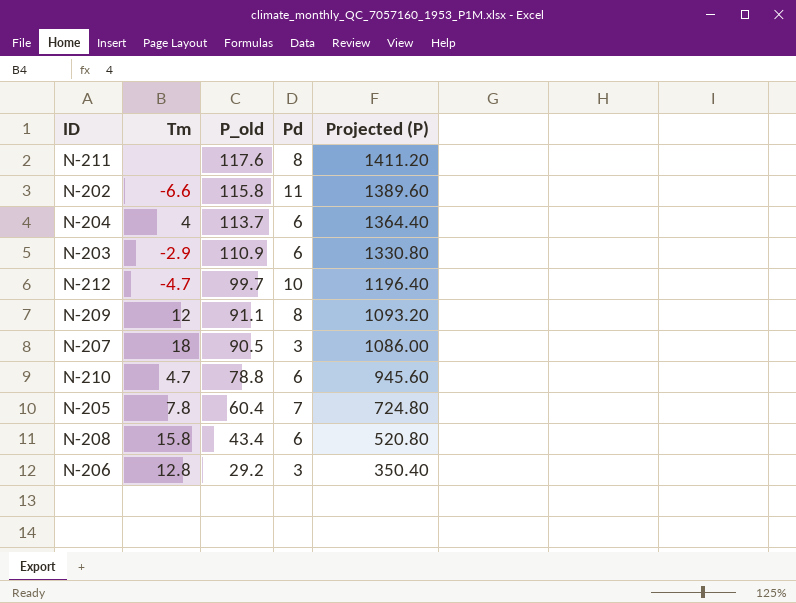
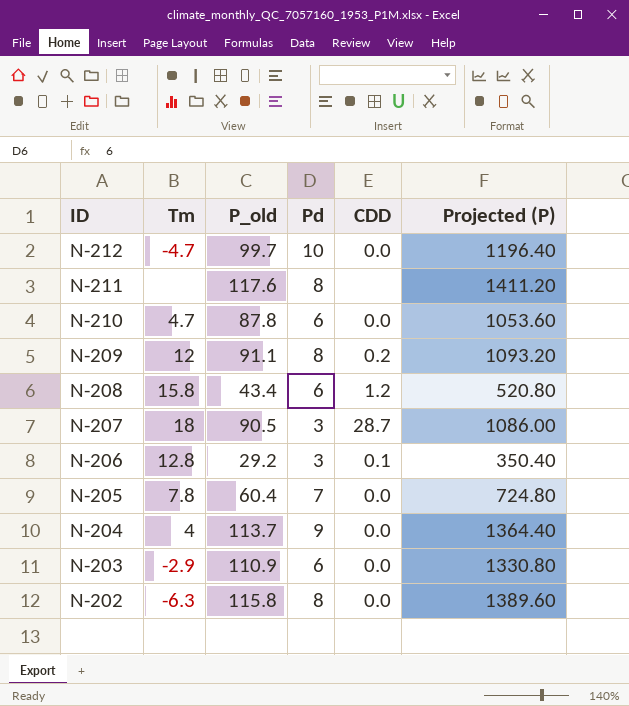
row order: P_old descending -> ID descending
column CDD | position: none -> 5
N-210 | P_old: 78.8 -> 87.8
N-210 | Projected (P): 945.60 -> 1053.60
N-204 | Pd: 6 -> 9
N-202 | Tm: -6.6 -> -6.3
N-202 | Pd: 11 -> 8

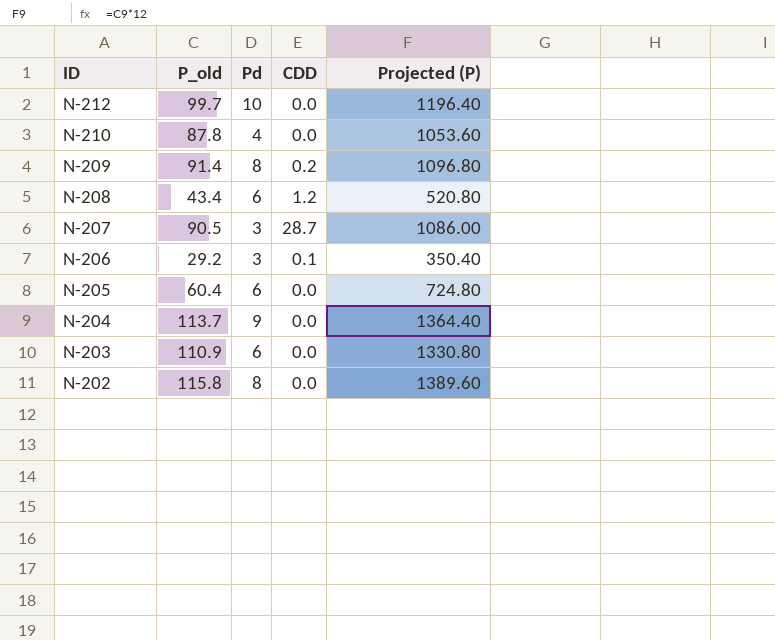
column Tm | position: 2 -> none
row N-211: none | 117.6 | 8 | none | 1411.20 -> none
N-210 | Pd: 6 -> 4
N-209 | P_old: 91.1 -> 91.4
N-209 | Projected (P): 1093.20 -> 1096.80
N-205 | Pd: 7 -> 6

